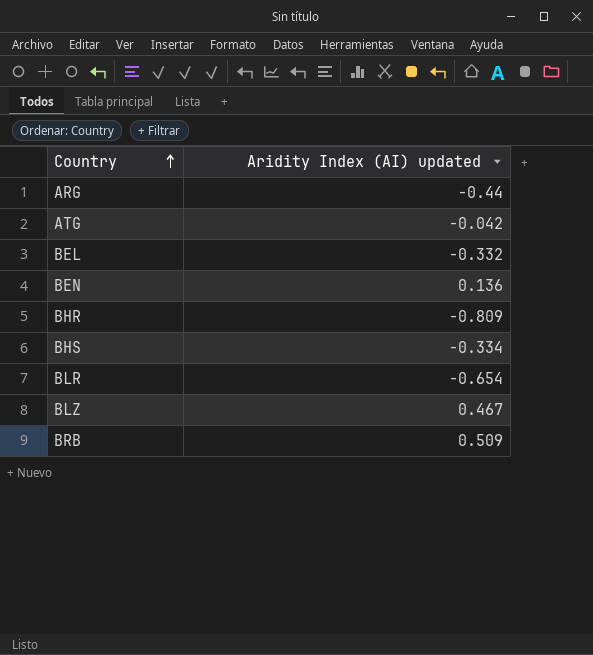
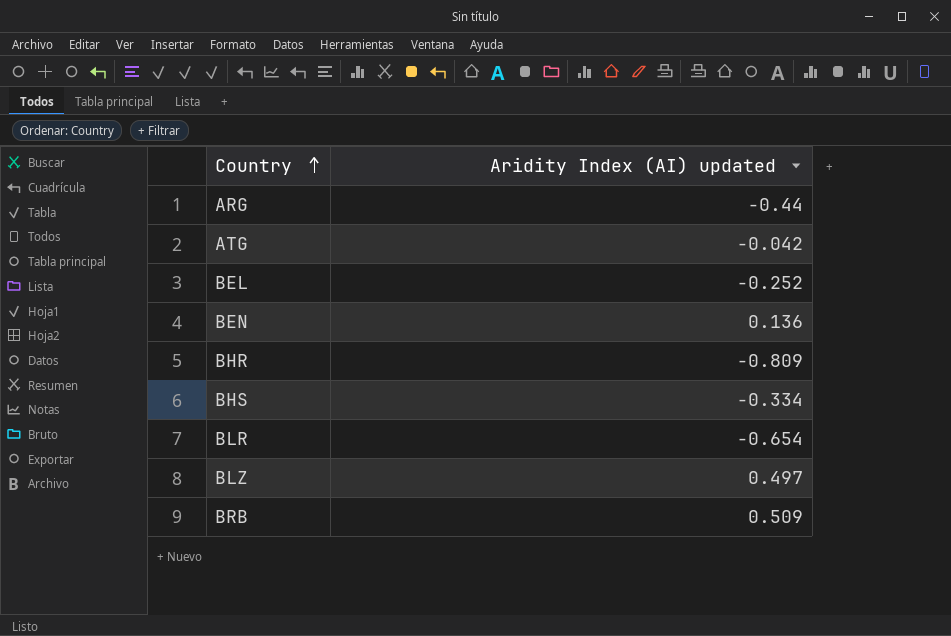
BEL | Aridity Index (AI) updated: -0.332 -> -0.252
BLZ | Aridity Index (AI) updated: 0.467 -> 0.497

